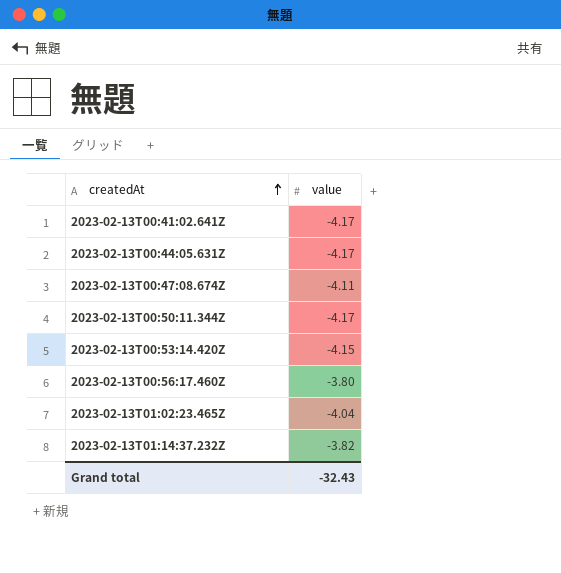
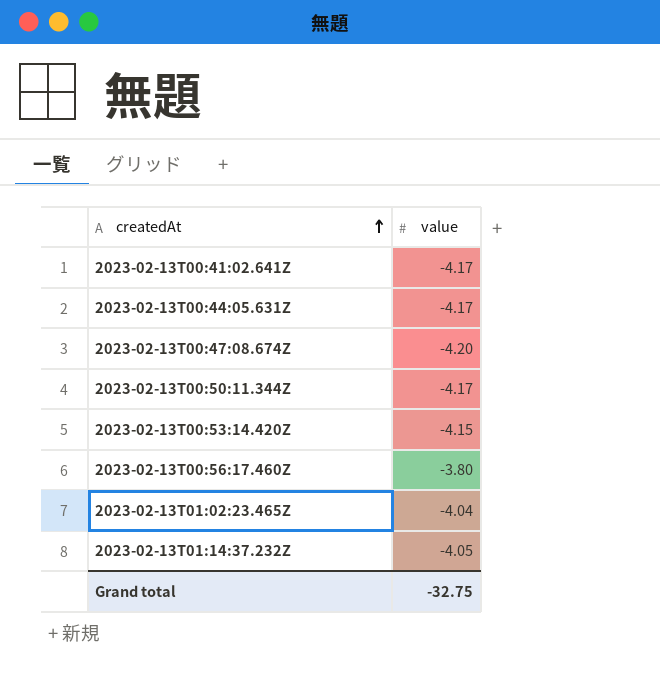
2023-02-13T00:47:08.674Z | value: -4.11 -> -4.20
2023-02-13T01:14:37.232Z | value: -3.82 -> -4.05
Grand total | value: -32.43 -> -32.75

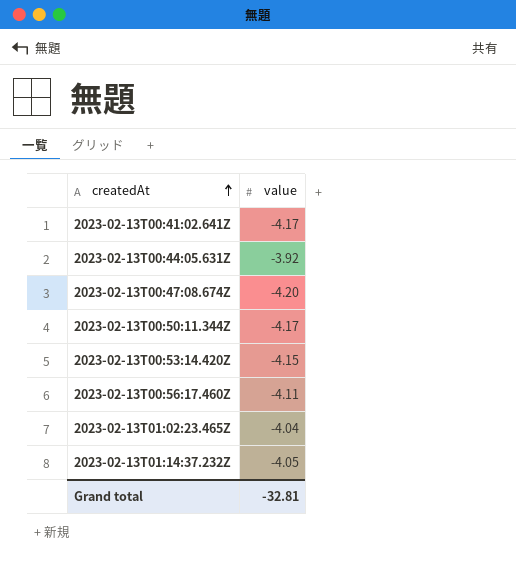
2023-02-13T00:44:05.631Z | value: -4.17 -> -3.92
2023-02-13T00:56:17.460Z | value: -3.80 -> -4.11
Grand total | value: -32.75 -> -32.81

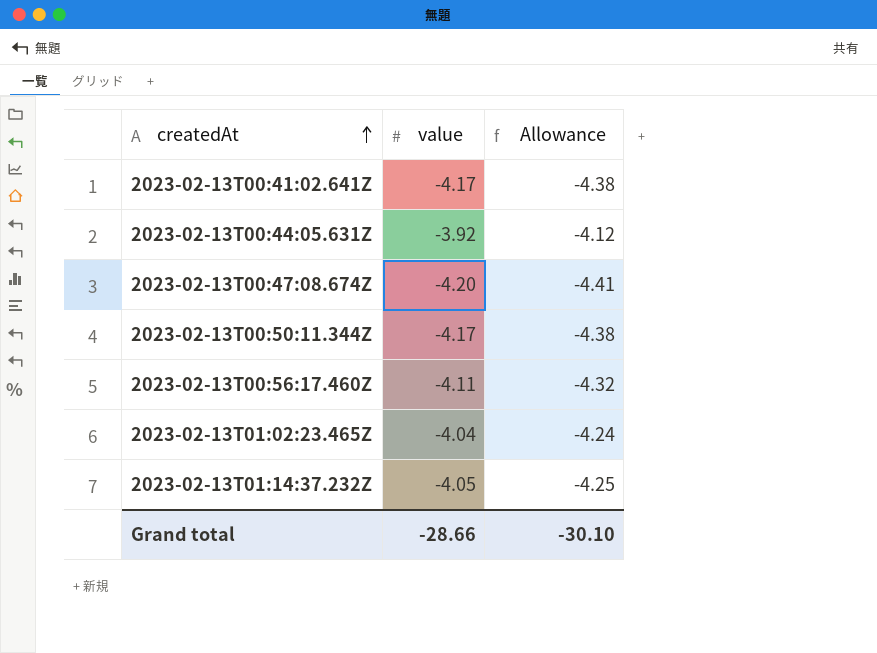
column Allowance | formula: none -> [value] * 1.05
row 2023-02-13T00:53:14.420Z: -4.15 -> none
Grand total | value: -32.81 -> -28.66

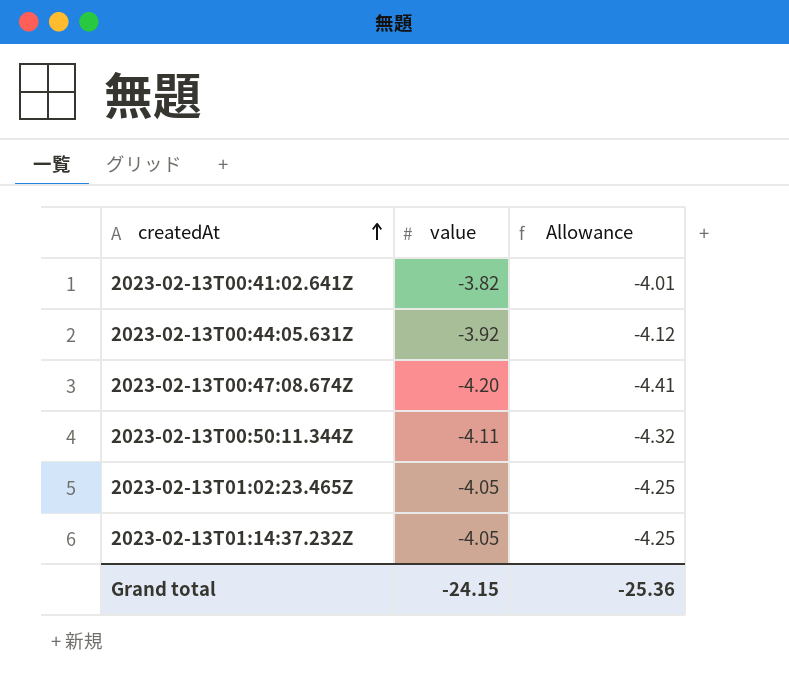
row 2023-02-13T00:56:17.460Z: -4.11 | -4.32 -> none
2023-02-13T00:41:02.641Z | value: -4.17 -> -3.82
2023-02-13T00:41:02.641Z | Allowance: -4.38 -> -4.01
2023-02-13T00:50:11.344Z | value: -4.17 -> -4.11
2023-02-13T00:50:11.344Z | Allowance: -4.38 -> -4.32
2023-02-13T01:02:23.465Z | value: -4.04 -> -4.05
2023-02-13T01:02:23.465Z | Allowance: -4.24 -> -4.25
Grand total | value: -28.66 -> -24.15
Grand total | Allowance: -30.10 -> -25.36

